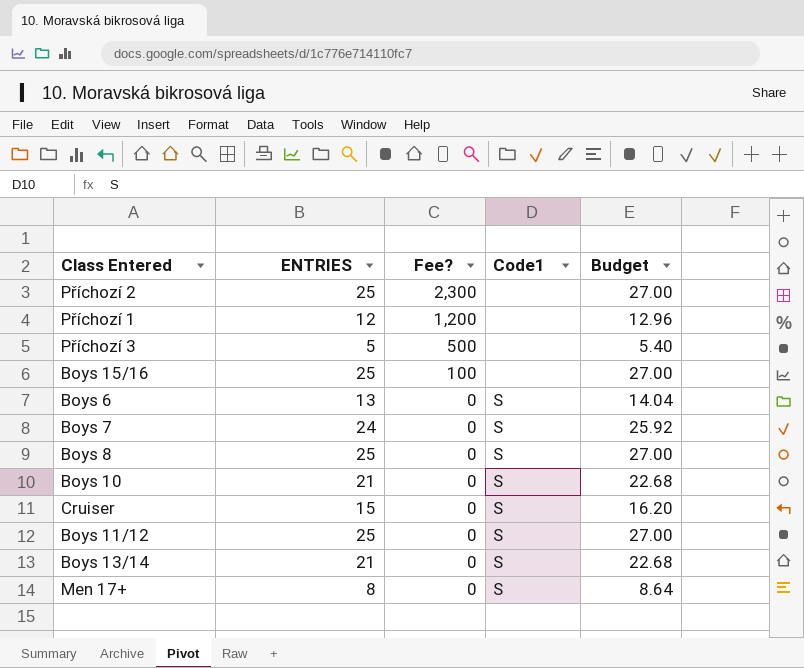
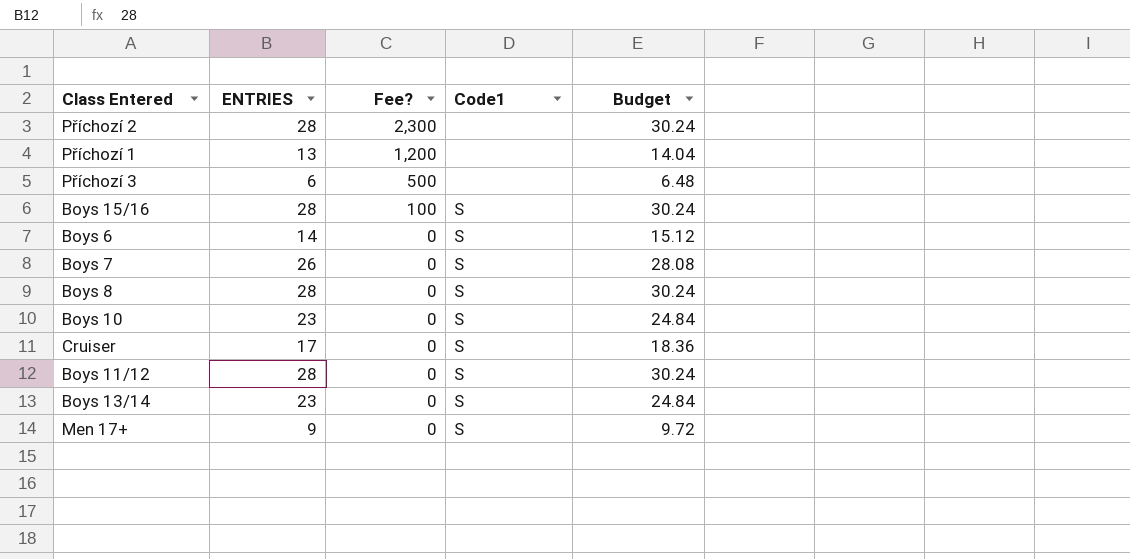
Příchozí 2 | ENTRIES: 25 -> 28
Příchozí 2 | Budget: 27.00 -> 30.24
Příchozí 1 | ENTRIES: 12 -> 13
Příchozí 1 | Budget: 12.96 -> 14.04
Příchozí 3 | ENTRIES: 5 -> 6
Příchozí 3 | Budget: 5.40 -> 6.48
Boys 15/16 | ENTRIES: 25 -> 28
Boys 15/16 | Code1: none -> S
Boys 15/16 | Budget: 27.00 -> 30.24
Boys 6 | ENTRIES: 13 -> 14
Boys 6 | Budget: 14.04 -> 15.12
Boys 7 | ENTRIES: 24 -> 26
Boys 7 | Budget: 25.92 -> 28.08
Boys 8 | ENTRIES: 25 -> 28
Boys 8 | Budget: 27.00 -> 30.24
Boys 10 | ENTRIES: 21 -> 23
Boys 10 | Budget: 22.68 -> 24.84
Cruiser | ENTRIES: 15 -> 17
Cruiser | Budget: 16.20 -> 18.36
Boys 11/12 | ENTRIES: 25 -> 28
Boys 11/12 | Budget: 27.00 -> 30.24
Boys 13/14 | ENTRIES: 21 -> 23
Boys 13/14 | Budget: 22.68 -> 24.84
Men 17+ | ENTRIES: 8 -> 9
Men 17+ | Budget: 8.64 -> 9.72

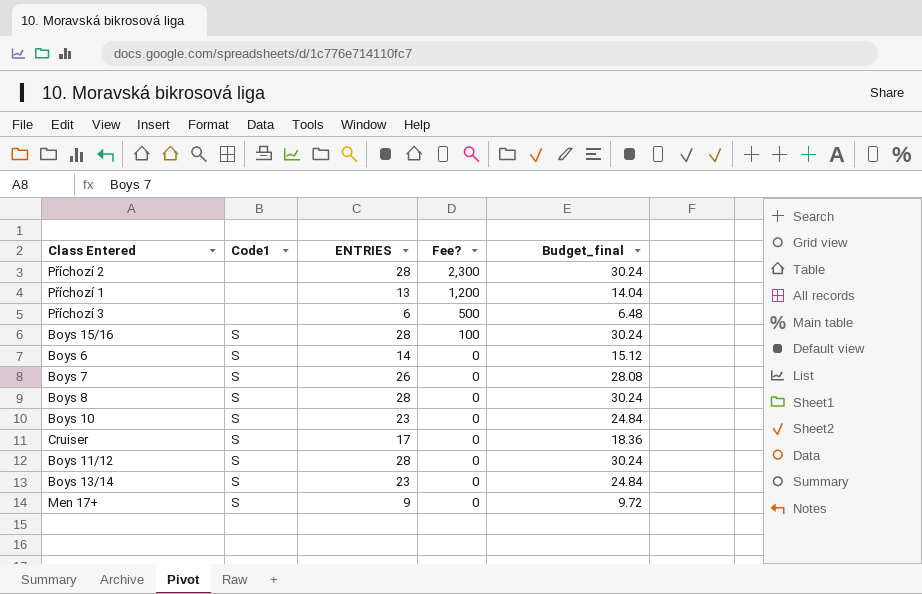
column Code1 | position: 4 -> 2
column name: Budget -> Budget_final

